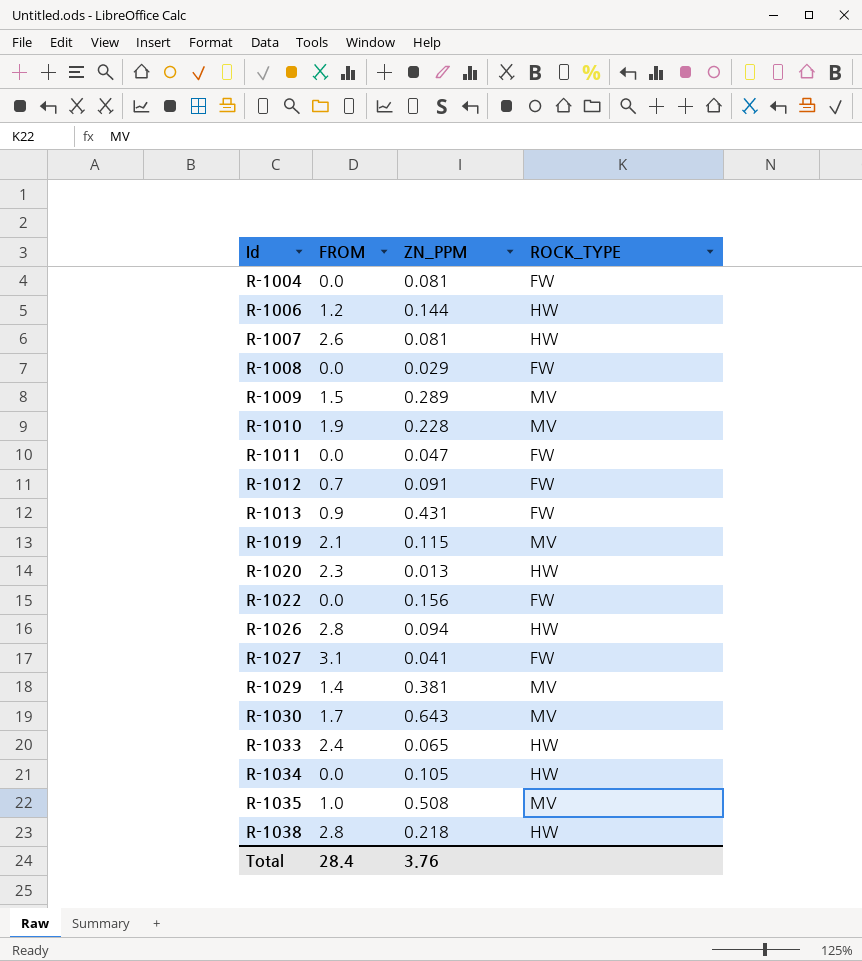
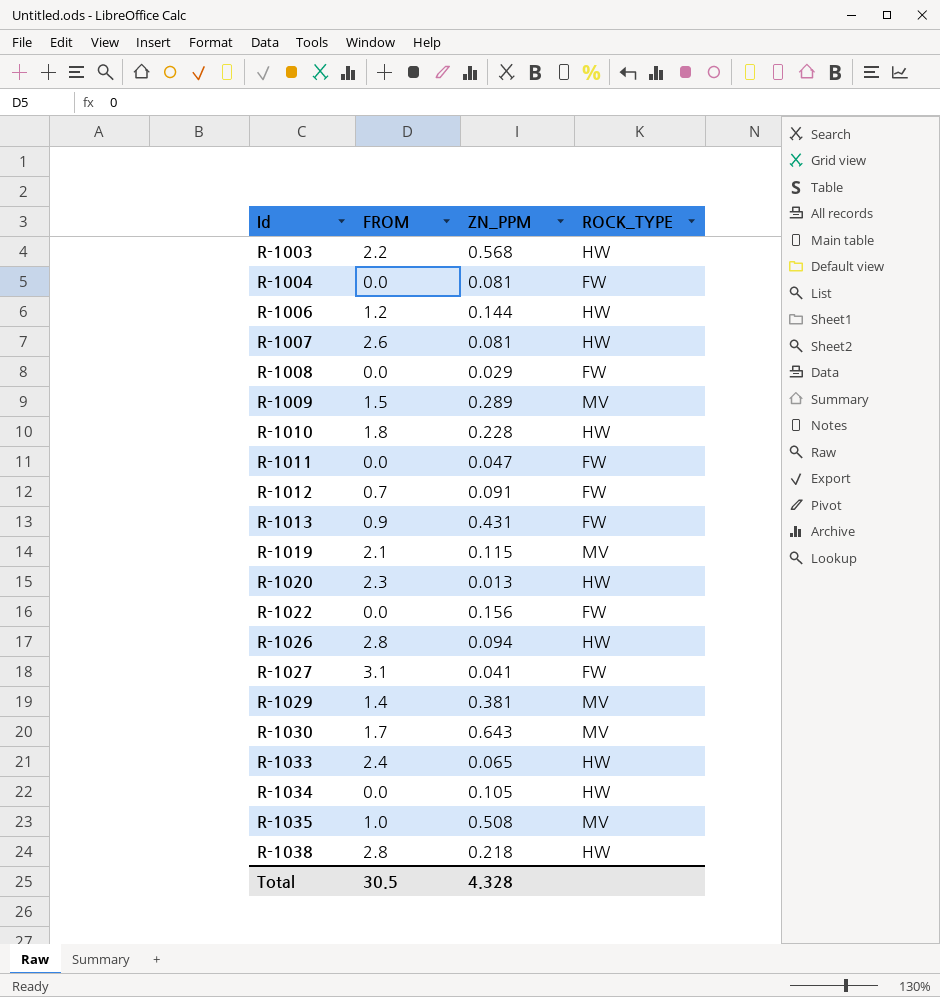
row R-1003: none -> 2.2 | 0.568 | HW
R-1010 | FROM: 1.9 -> 1.8
R-1010 | ROCK_TYPE: MV -> HW
Total | FROM: 28.4 -> 30.5
Total | ZN_PPM: 3.76 -> 4.328

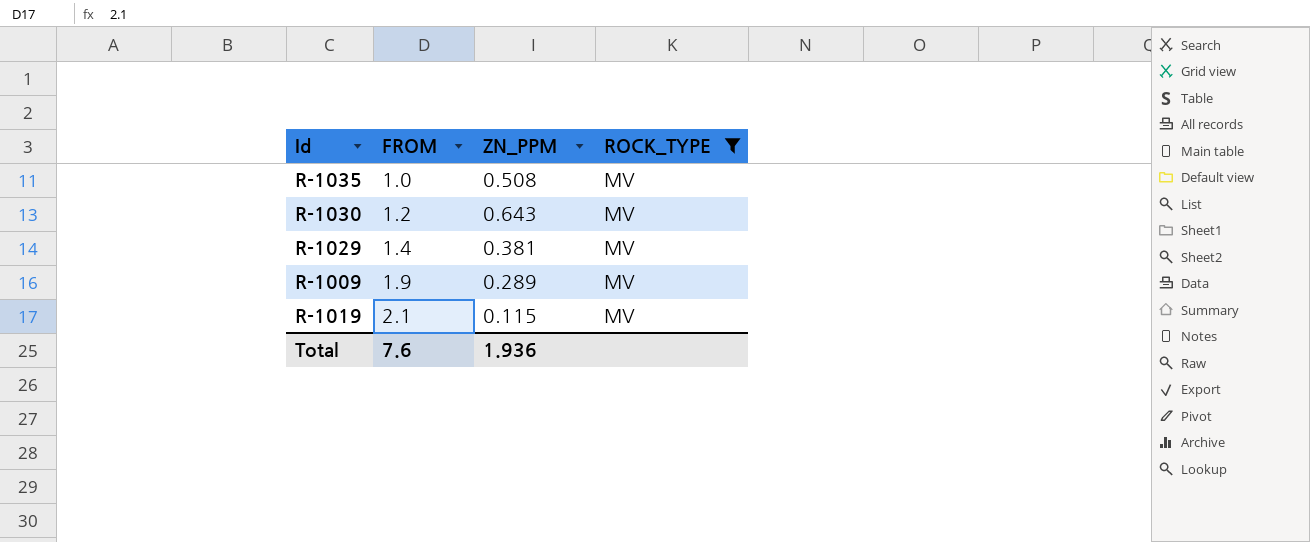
filter: none -> ROCK_TYPE = MV
row order: Id ascending -> FROM ascending
R-1030 | FROM: 1.7 -> 1.2
R-1009 | FROM: 1.5 -> 1.9
Total | FROM: 30.5 -> 7.6
Total | ZN_PPM: 4.328 -> 1.936

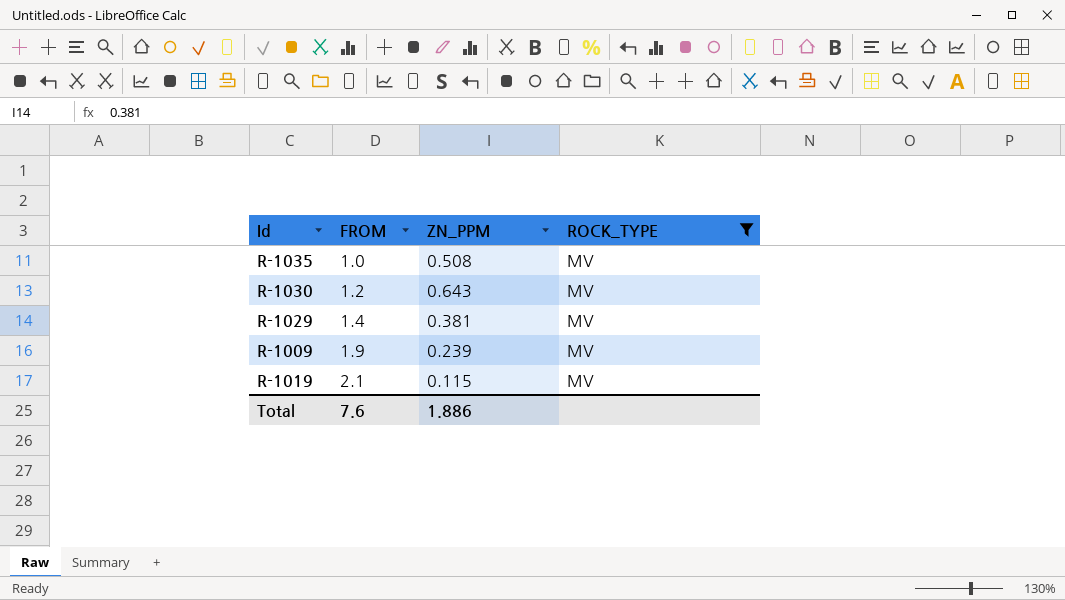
R-1009 | ZN_PPM: 0.289 -> 0.239
Total | ZN_PPM: 1.936 -> 1.886

